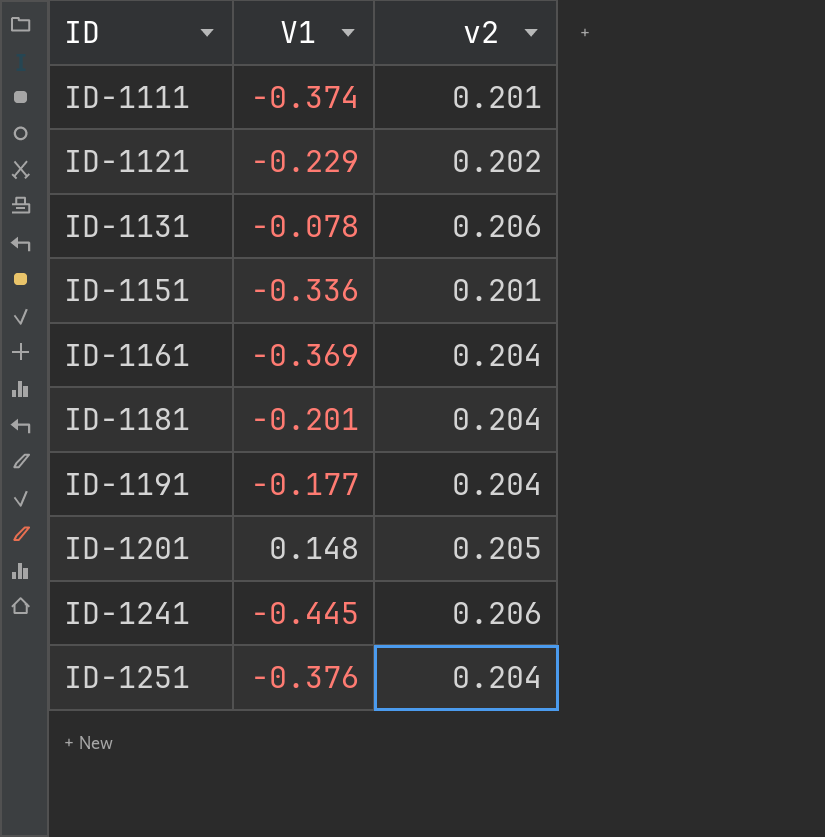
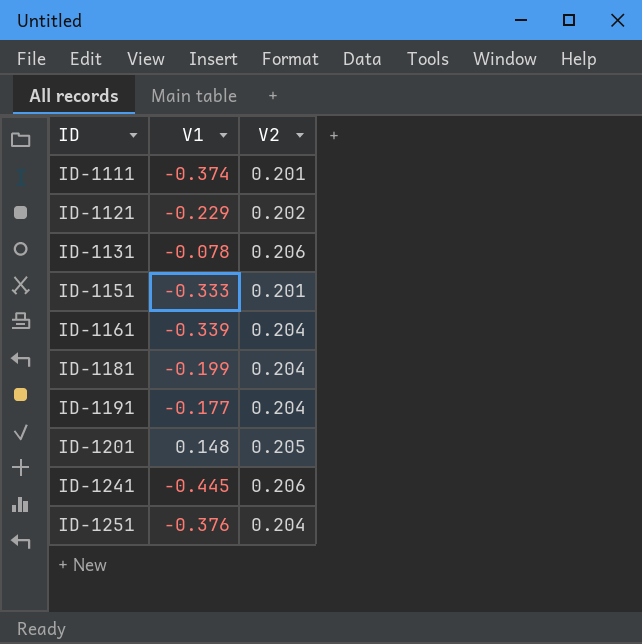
column name: v2 -> V2
ID-1151 | V1: -0.336 -> -0.333
ID-1161 | V1: -0.369 -> -0.339
ID-1181 | V1: -0.201 -> -0.199

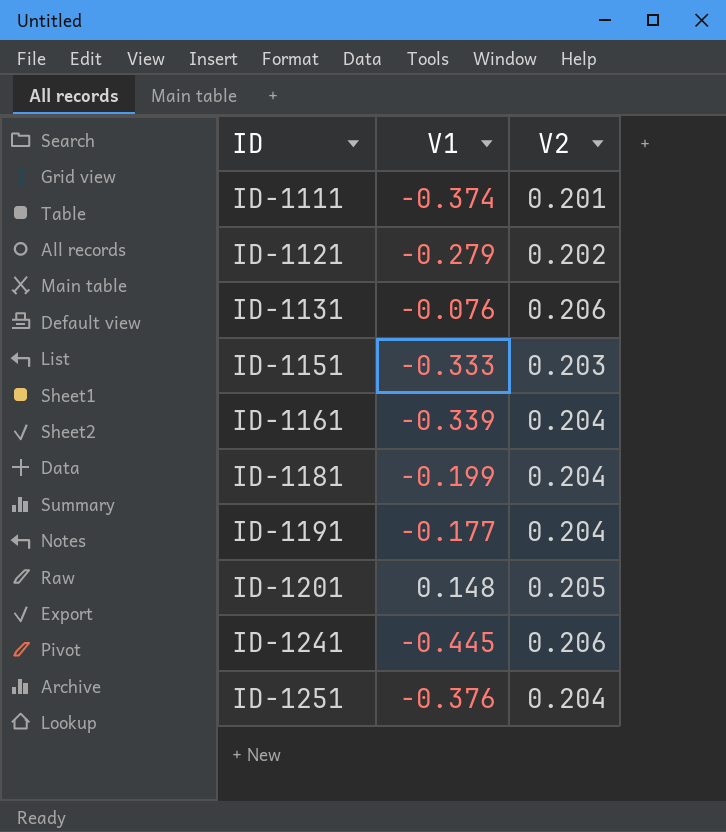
ID-1121 | V1: -0.229 -> -0.279
ID-1131 | V1: -0.078 -> -0.076
ID-1151 | V2: 0.201 -> 0.203

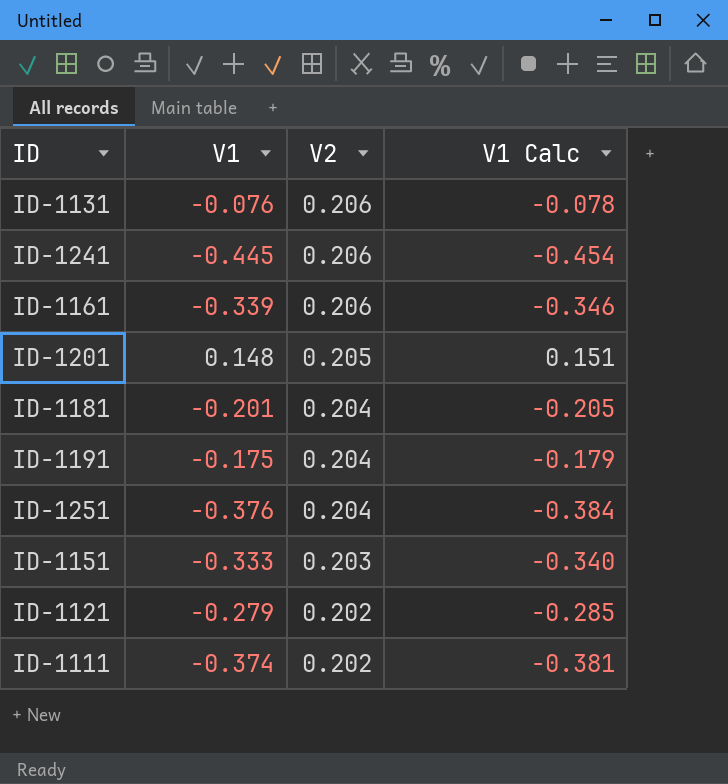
row order: ID ascending -> V2 descending
column V1 Calc | formula: none -> [V1] * 1.02
ID-1161 | V2: 0.204 -> 0.206
ID-1181 | V1: -0.199 -> -0.201
ID-1191 | V1: -0.177 -> -0.175
ID-1111 | V2: 0.201 -> 0.202

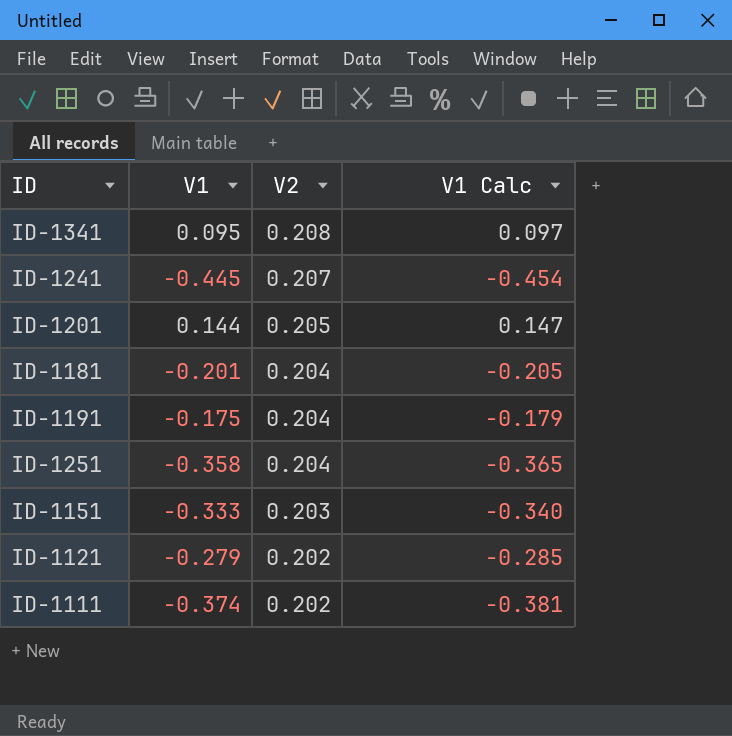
row ID-1131: -0.076 | 0.206 | -0.078 -> none
row ID-1161: -0.339 | 0.206 | -0.346 -> none
row ID-1341: none -> 0.095 | 0.208 | 0.097
ID-1241 | V2: 0.206 -> 0.207
ID-1201 | V1: 0.148 -> 0.144
ID-1201 | V1 Calc: 0.151 -> 0.147
ID-1251 | V1: -0.376 -> -0.358
ID-1251 | V1 Calc: -0.384 -> -0.365

